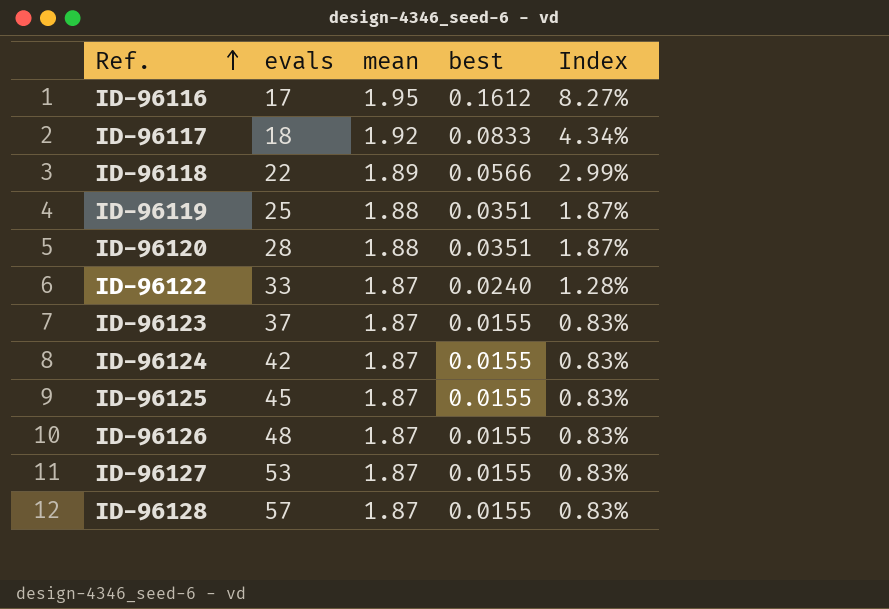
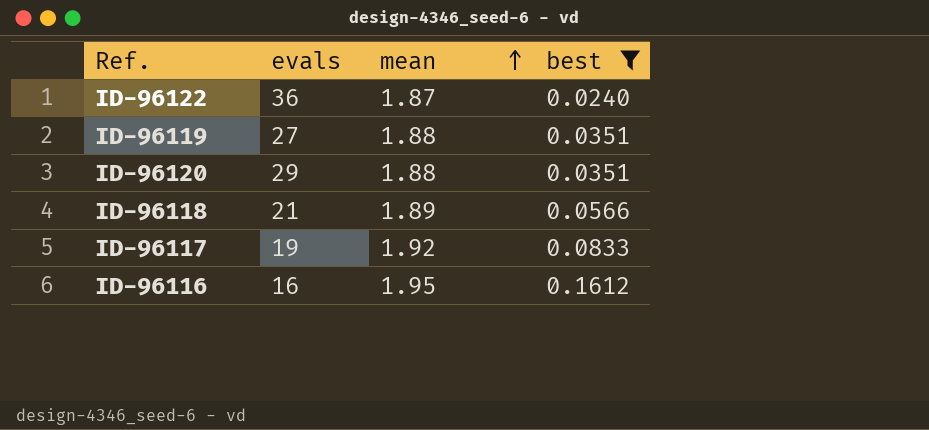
filter: none -> best != 0.0155
row order: Ref. ascending -> mean ascending
column Index | formula: [best] / [mean] -> none
ID-96122 | evals: 33 -> 36
ID-96119 | evals: 25 -> 27
ID-96120 | evals: 28 -> 29
ID-96118 | evals: 22 -> 21
ID-96117 | evals: 18 -> 19
ID-96116 | evals: 17 -> 16

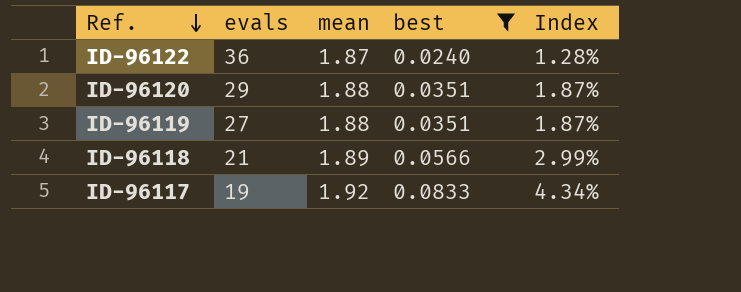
row order: mean ascending -> Ref. descending
column Index | formula: none -> [best] / [mean]
row ID-96116: 16 | 1.95 | 0.1612 -> none

